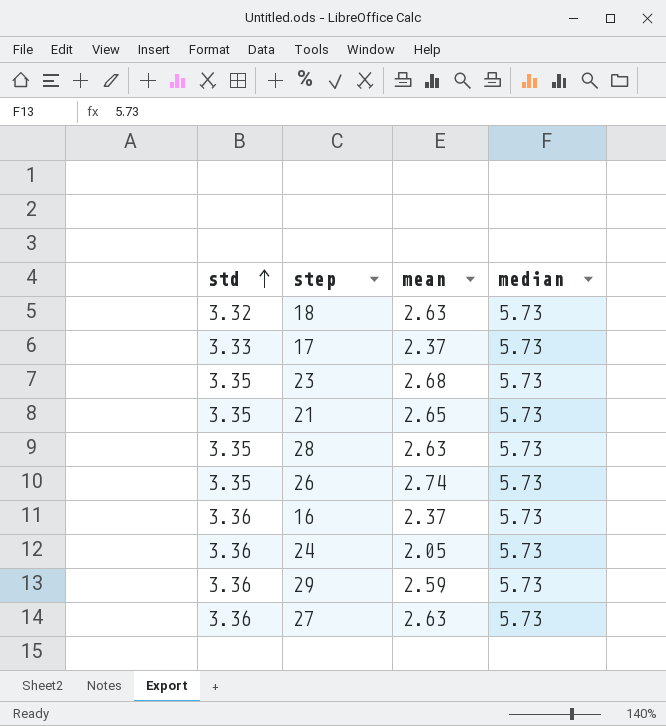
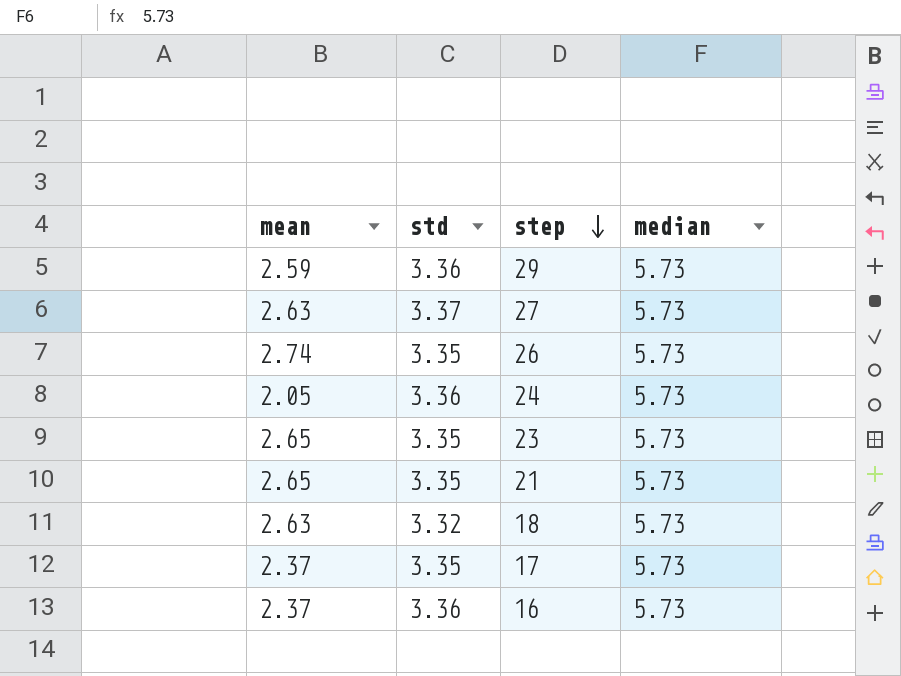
row order: std ascending -> step descending
column mean | position: 3 -> 1
row 28: 3.35 | 2.63 | 5.73 -> none
27 | std: 3.36 -> 3.37
23 | mean: 2.68 -> 2.65
17 | std: 3.33 -> 3.35

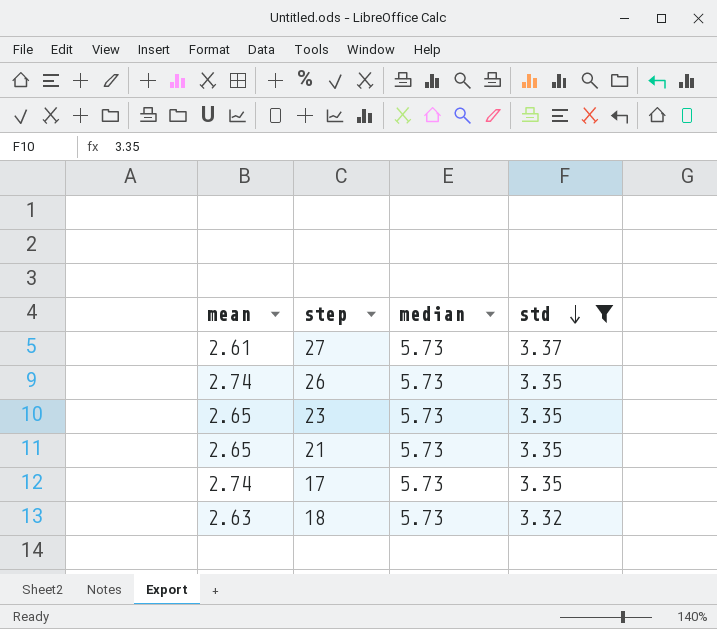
filter: none -> std != 3.36
row order: step descending -> std descending
column std | position: 2 -> 4
27 | mean: 2.63 -> 2.61
17 | mean: 2.37 -> 2.74

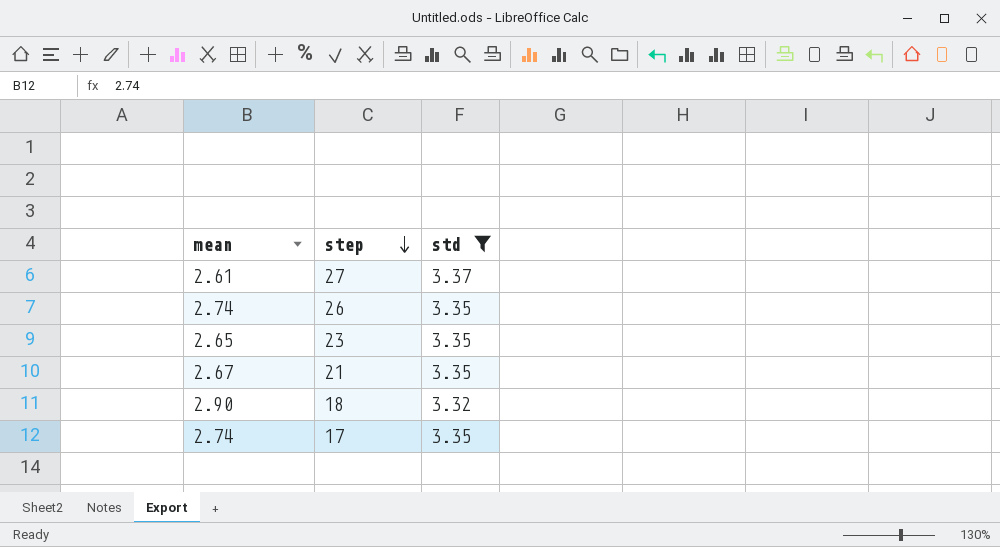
row order: std descending -> step descending
column median | position: 3 -> none
21 | mean: 2.65 -> 2.67
18 | mean: 2.63 -> 2.90

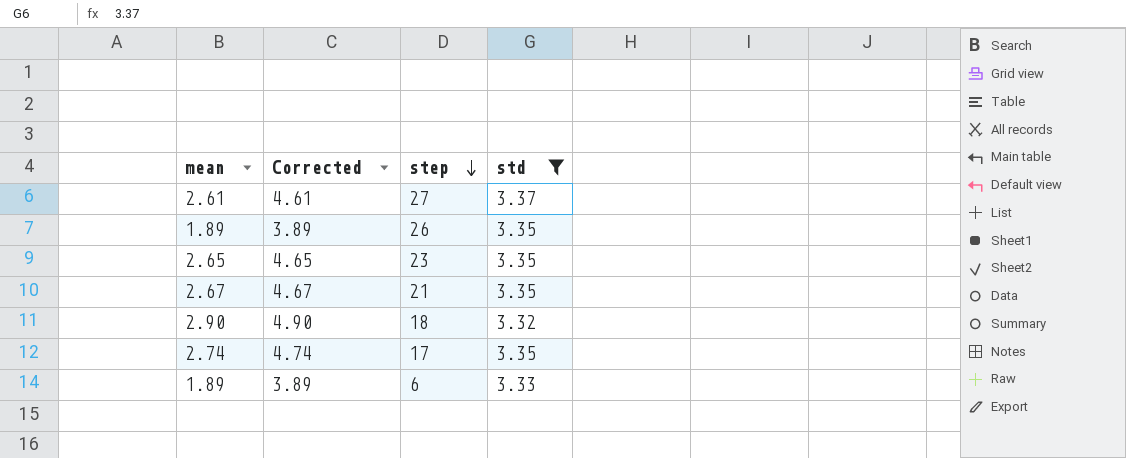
column Corrected | formula: none -> [mean] + 2
26 | mean: 2.74 -> 1.89
row 6: none -> 1.89 | 3.89 | 3.33

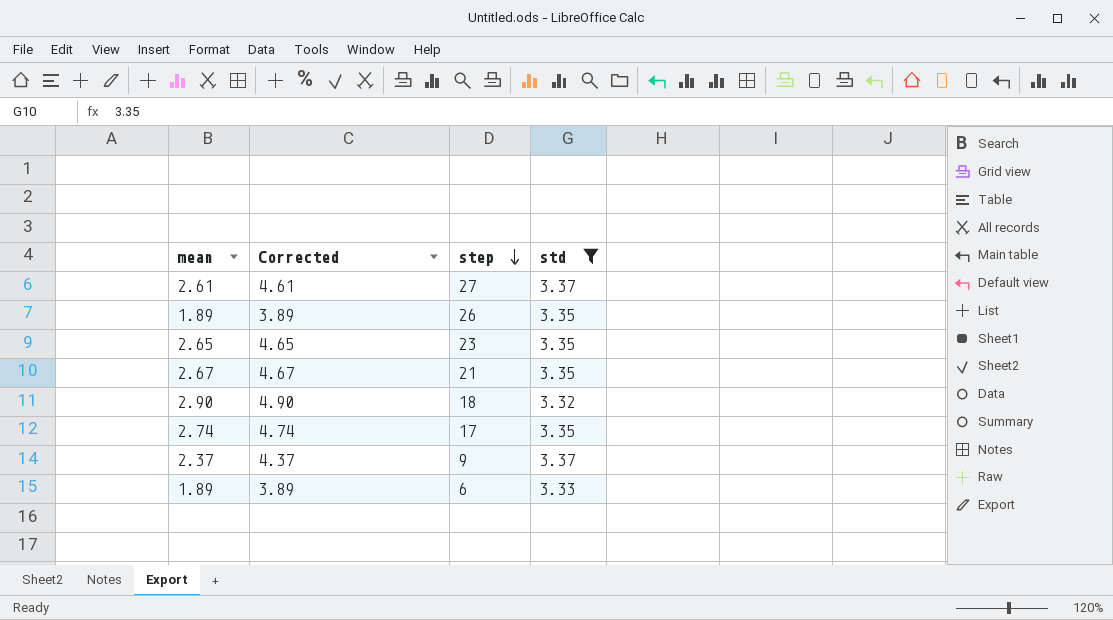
row 9: none -> 2.37 | 4.37 | 3.37

